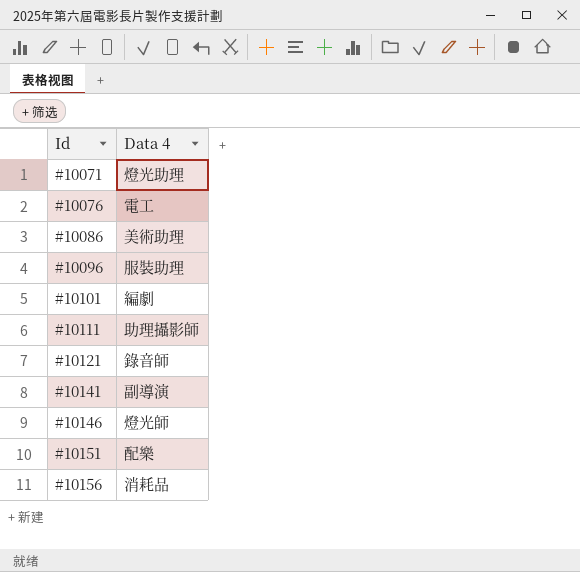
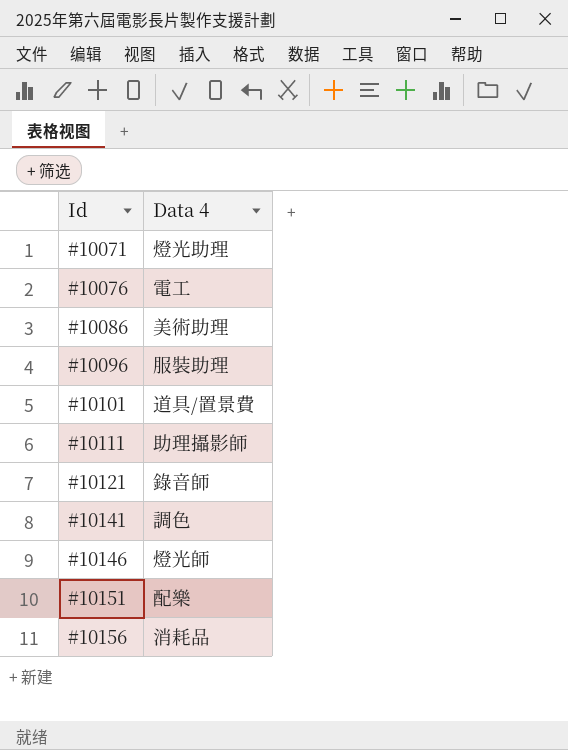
#10101 | Data 4: 編劇 -> 道具/置景費
#10141 | Data 4: 副導演 -> 調色

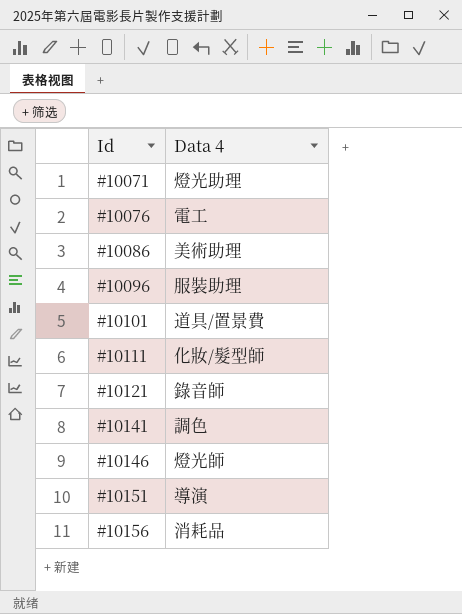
#10111 | Data 4: 助理攝影師 -> 化妝/髮型師
#10151 | Data 4: 配樂 -> 導演

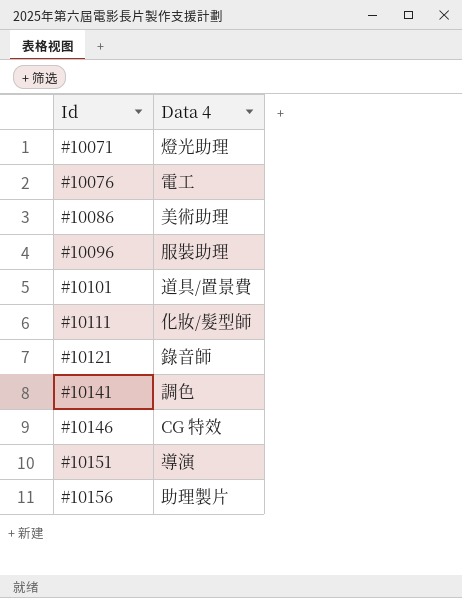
#10146 | Data 4: 燈光師 -> CG 特效
#10156 | Data 4: 消耗品 -> 助理製片

